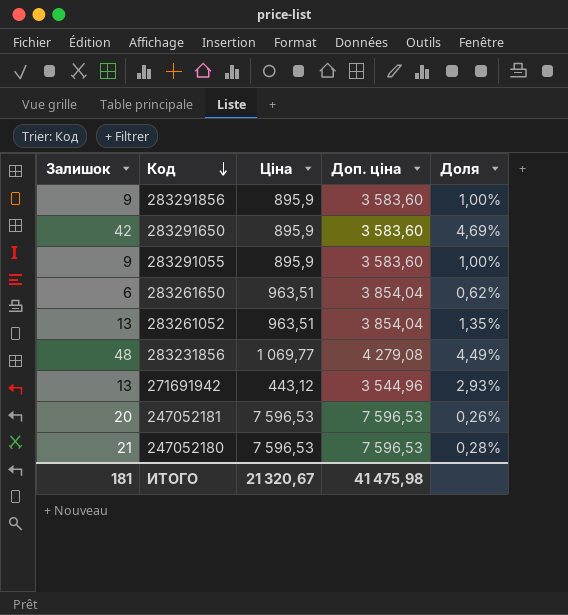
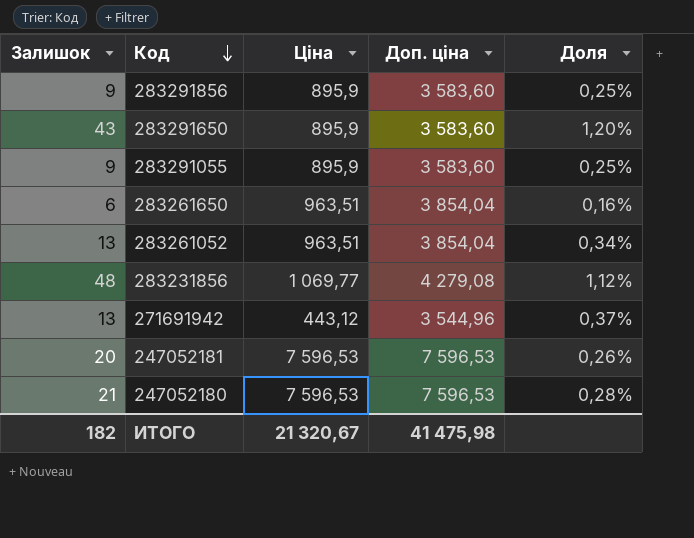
column Доля | formula: [Залишок] / [Ціна] -> [Залишок] / [Доп. ціна]
283291650 | Залишок: 42 -> 43
ИТОГО | Залишок: 181 -> 182

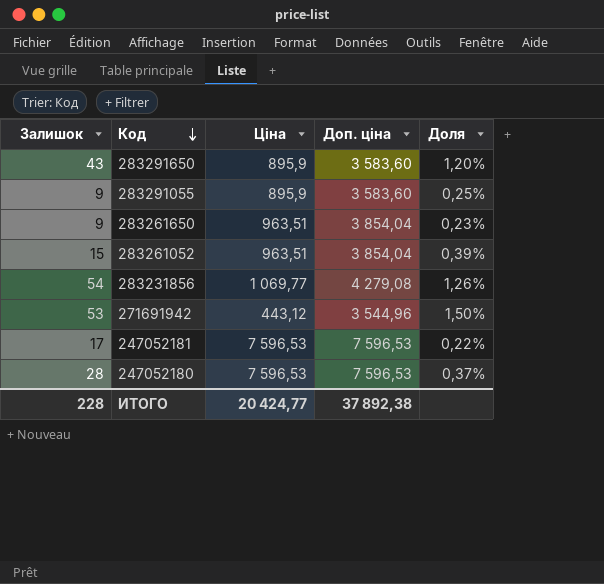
row 283291856: 9 | 895,9 | 3 583,60 | 0,25% -> none
283261650 | Залишок: 6 -> 9
283261650 | Доля: 0,16% -> 0,23%
283261052 | Залишок: 13 -> 15
283261052 | Доля: 0,34% -> 0,39%
283231856 | Залишок: 48 -> 54
283231856 | Доля: 1,12% -> 1,26%
271691942 | Залишок: 13 -> 53
271691942 | Доля: 0,37% -> 1,50%
247052181 | Залишок: 20 -> 17
247052181 | Доля: 0,26% -> 0,22%
247052180 | Залишок: 21 -> 28
247052180 | Доля: 0,28% -> 0,37%
ИТОГО | Залишок: 182 -> 228
ИТОГО | Ціна: 21 320,67 -> 20 424,77
ИТОГО | Доп. ціна: 41 475,98 -> 37 892,38

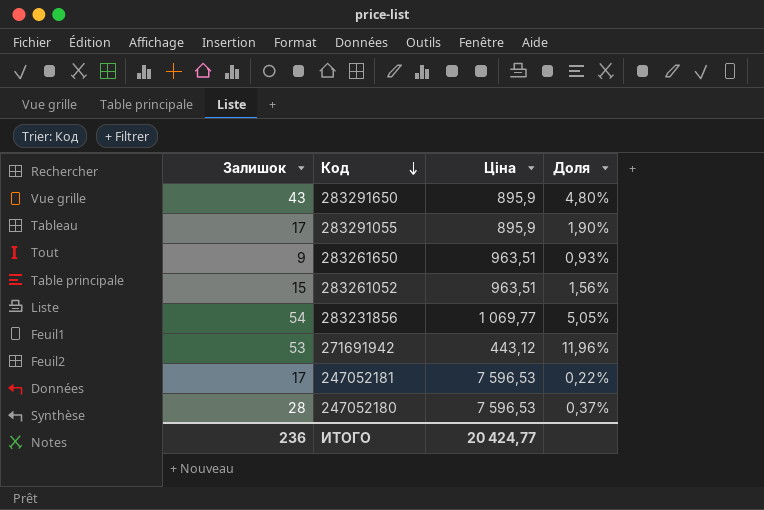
column Доп. ціна | position: 4 -> none
column Доля | formula: [Залишок] / [Доп. ціна] -> [Залишок] / [Ціна]
283291055 | Залишок: 9 -> 17
ИТОГО | Залишок: 228 -> 236

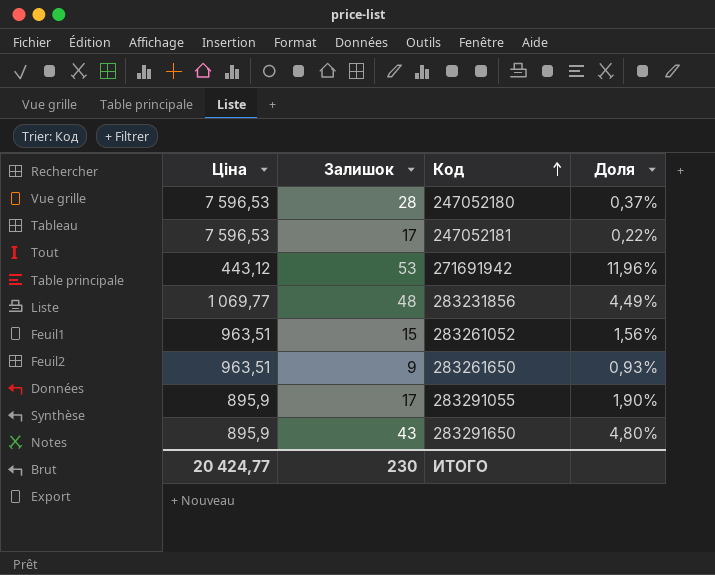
row order: Код descending -> Код ascending
column Ціна | position: 3 -> 1
283231856 | Залишок: 54 -> 48
283231856 | Доля: 5,05% -> 4,49%
ИТОГО | Залишок: 236 -> 230

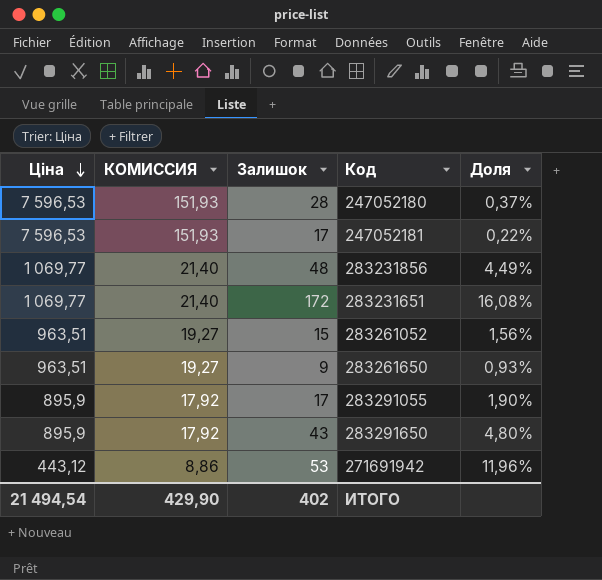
row order: Код ascending -> Ціна descending
column КОМИССИЯ | formula: none -> [Ціна] * 0,02
row 283231651: none -> 1 069,77 | 21,40 | 172 | 16,08%
ИТОГО | Ціна: 20 424,77 -> 21 494,54
ИТОГО | Залишок: 230 -> 402

